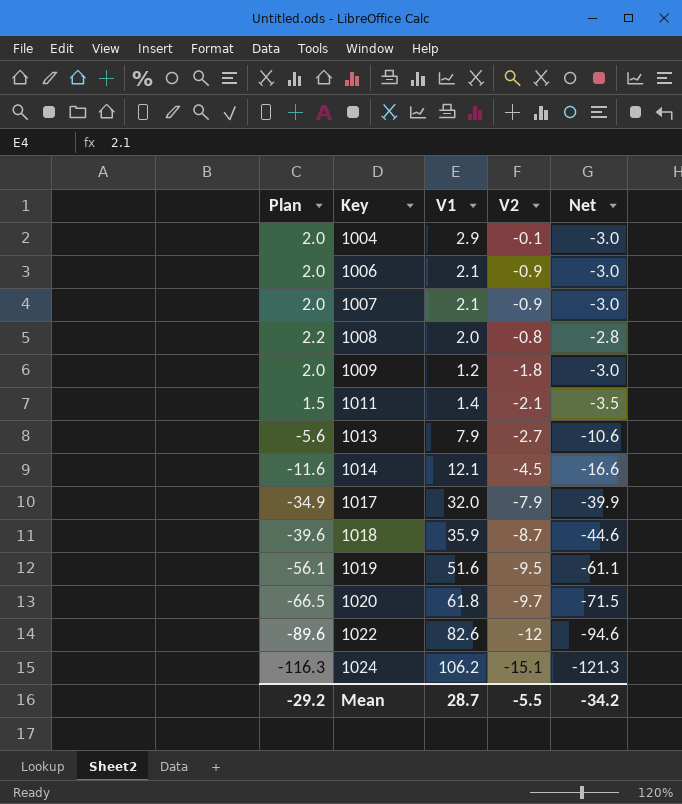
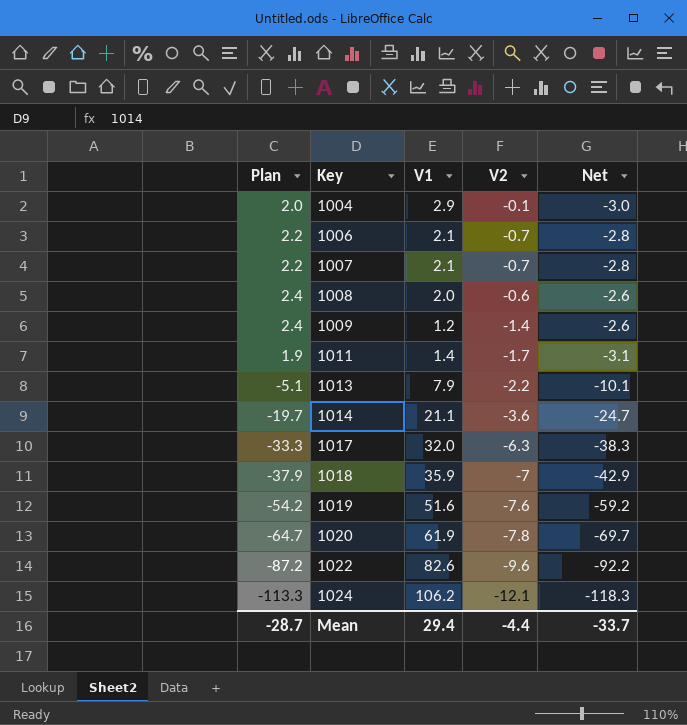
1006 | Plan: 2.0 -> 2.2
1006 | V2: -0.9 -> -0.7
1006 | Net: -3.0 -> -2.8
1007 | Plan: 2.0 -> 2.2
1007 | V2: -0.9 -> -0.7
1007 | Net: -3.0 -> -2.8
1008 | Plan: 2.2 -> 2.4
1008 | V2: -0.8 -> -0.6
1008 | Net: -2.8 -> -2.6
1009 | Plan: 2.0 -> 2.4
1009 | V2: -1.8 -> -1.4
1009 | Net: -3.0 -> -2.6
1011 | Plan: 1.5 -> 1.9
1011 | V2: -2.1 -> -1.7
1011 | Net: -3.5 -> -3.1
1013 | Plan: -5.6 -> -5.1
1013 | V2: -2.7 -> -2.2
1013 | Net: -10.6 -> -10.1
1014 | Plan: -11.6 -> -19.7
1014 | V1: 12.1 -> 21.1
1014 | V2: -4.5 -> -3.6
1014 | Net: -16.6 -> -24.7
1017 | Plan: -34.9 -> -33.3
1017 | V2: -7.9 -> -6.3
1017 | Net: -39.9 -> -38.3
1018 | Plan: -39.6 -> -37.9
1018 | V2: -8.7 -> -7
1018 | Net: -44.6 -> -42.9
1019 | Plan: -56.1 -> -54.2
1019 | V2: -9.5 -> -7.6
1019 | Net: -61.1 -> -59.2
1020 | Plan: -66.5 -> -64.7
1020 | V1: 61.8 -> 61.9
1020 | V2: -9.7 -> -7.8
1020 | Net: -71.5 -> -69.7
1022 | Plan: -89.6 -> -87.2
1022 | V2: -12 -> -9.6
1022 | Net: -94.6 -> -92.2
1024 | Plan: -116.3 -> -113.3
1024 | V2: -15.1 -> -12.1
1024 | Net: -121.3 -> -118.3
Mean | Plan: -29.2 -> -28.7
Mean | V1: 28.7 -> 29.4
Mean | V2: -5.5 -> -4.4
Mean | Net: -34.2 -> -33.7

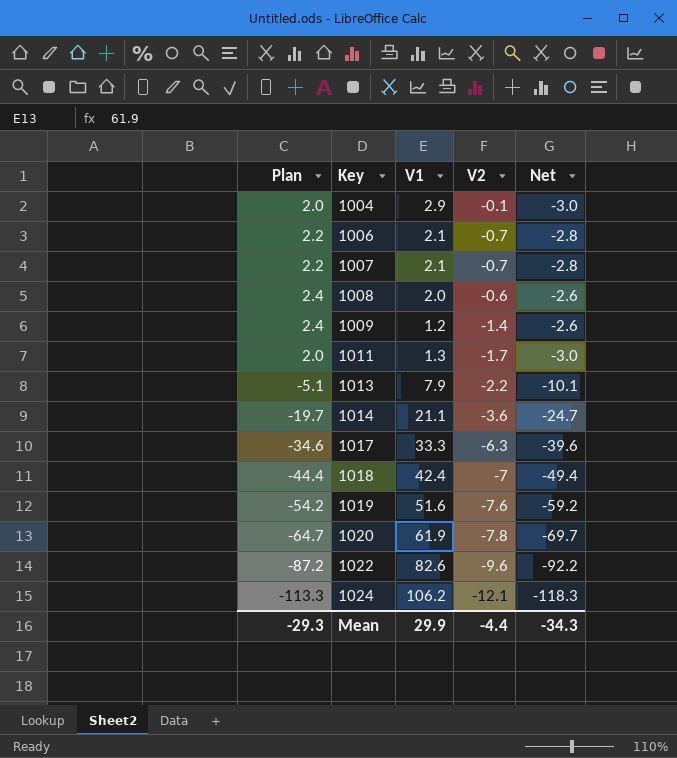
1011 | Plan: 1.9 -> 2.0
1011 | V1: 1.4 -> 1.3
1011 | Net: -3.1 -> -3.0
1017 | Plan: -33.3 -> -34.6
1017 | V1: 32.0 -> 33.3
1017 | Net: -38.3 -> -39.6
1018 | Plan: -37.9 -> -44.4
1018 | V1: 35.9 -> 42.4
1018 | Net: -42.9 -> -49.4
Mean | Plan: -28.7 -> -29.3
Mean | V1: 29.4 -> 29.9
Mean | Net: -33.7 -> -34.3

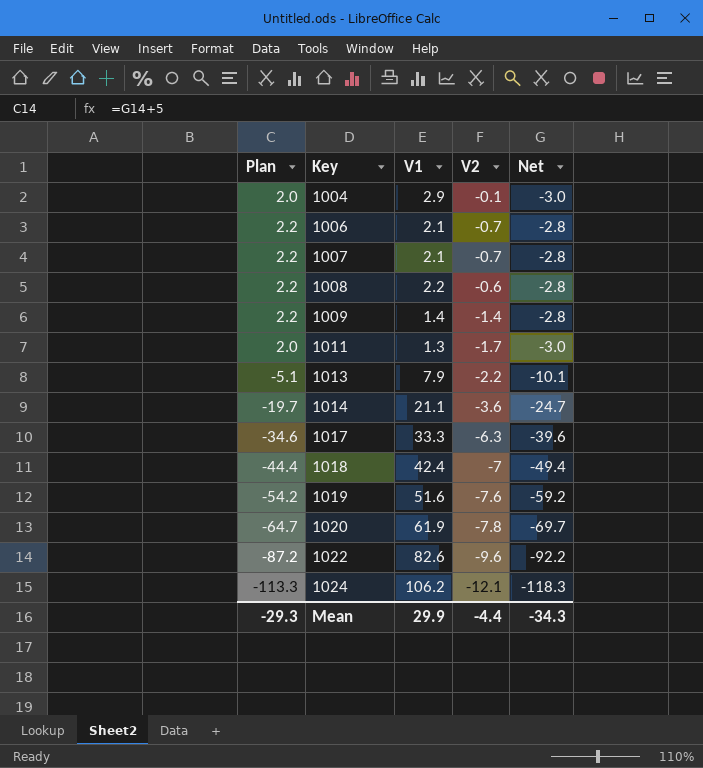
1008 | Plan: 2.4 -> 2.2
1008 | V1: 2.0 -> 2.2
1008 | Net: -2.6 -> -2.8
1009 | Plan: 2.4 -> 2.2
1009 | V1: 1.2 -> 1.4
1009 | Net: -2.6 -> -2.8

